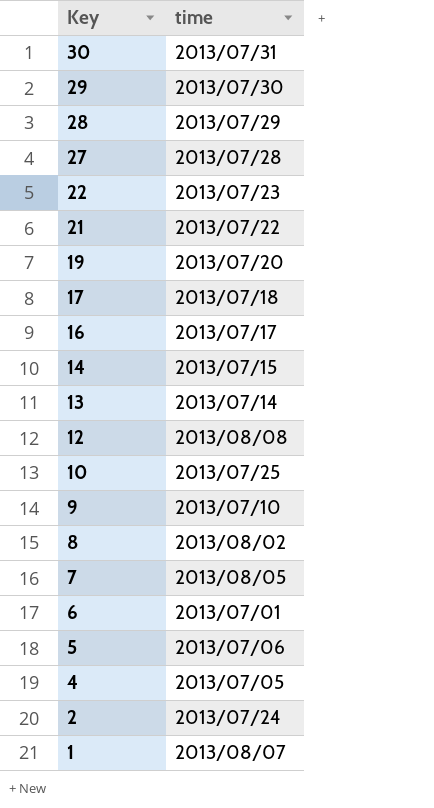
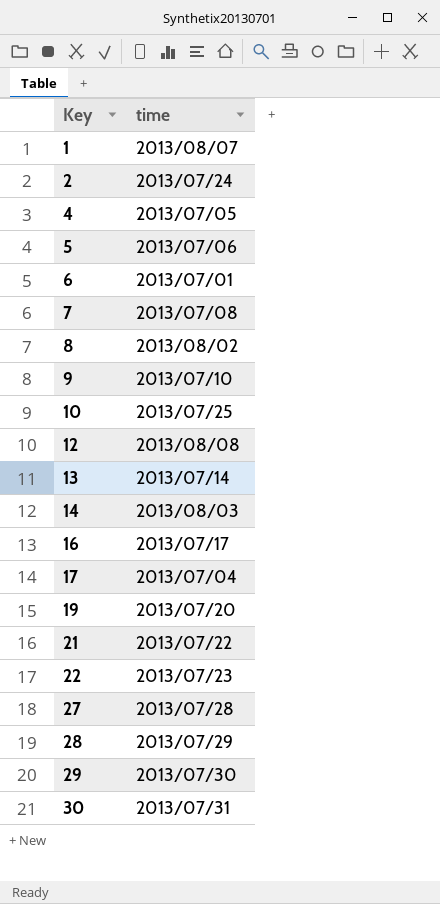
row order: Key descending -> Key ascending
7 | time: 2013/08/05 -> 2013/07/08
14 | time: 2013/07/15 -> 2013/08/03
17 | time: 2013/07/18 -> 2013/07/04

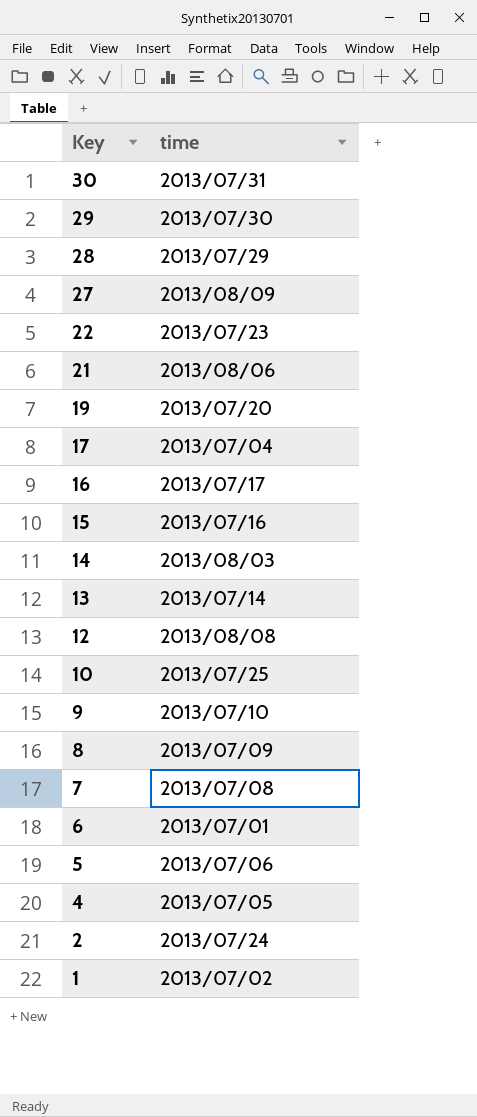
row order: Key ascending -> Key descending
27 | time: 2013/07/28 -> 2013/08/09
21 | time: 2013/07/22 -> 2013/08/06
row 15: none -> 2013/07/16
8 | time: 2013/08/02 -> 2013/07/09
1 | time: 2013/08/07 -> 2013/07/02

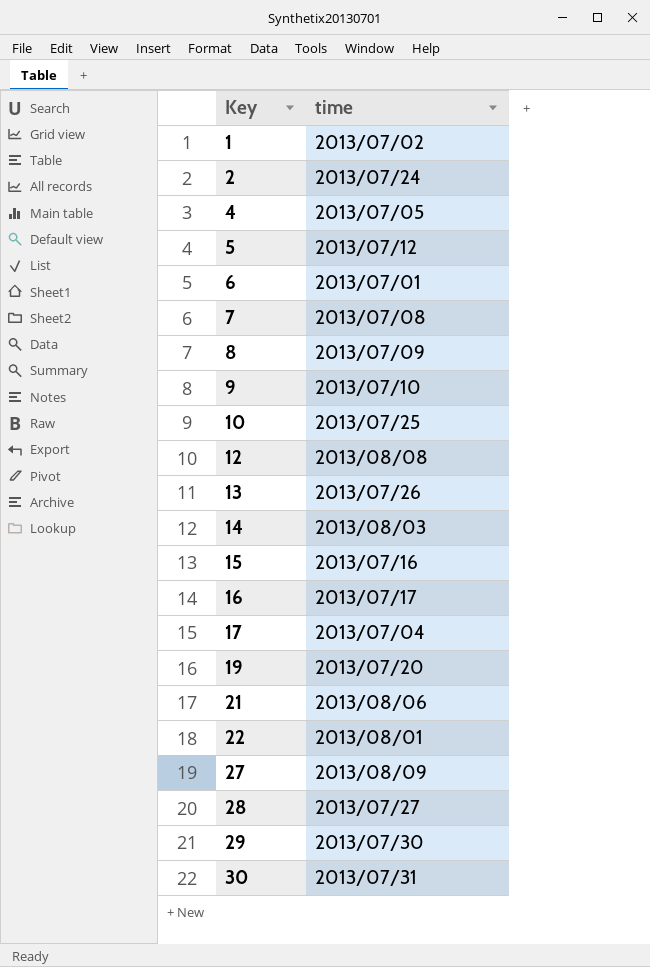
row order: Key descending -> Key ascending
5 | time: 2013/07/06 -> 2013/07/12
13 | time: 2013/07/14 -> 2013/07/26
22 | time: 2013/07/23 -> 2013/08/01
28 | time: 2013/07/29 -> 2013/07/27

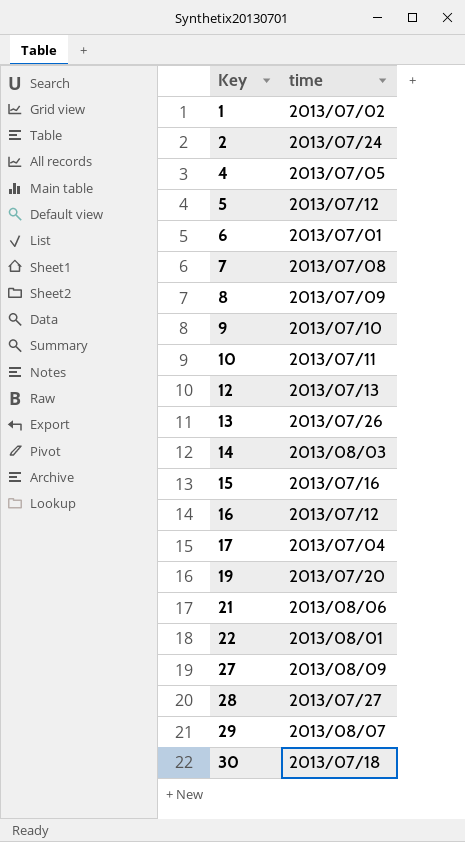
10 | time: 2013/07/25 -> 2013/07/11
12 | time: 2013/08/08 -> 2013/07/13
16 | time: 2013/07/17 -> 2013/07/12
29 | time: 2013/07/30 -> 2013/08/07
30 | time: 2013/07/31 -> 2013/07/18

